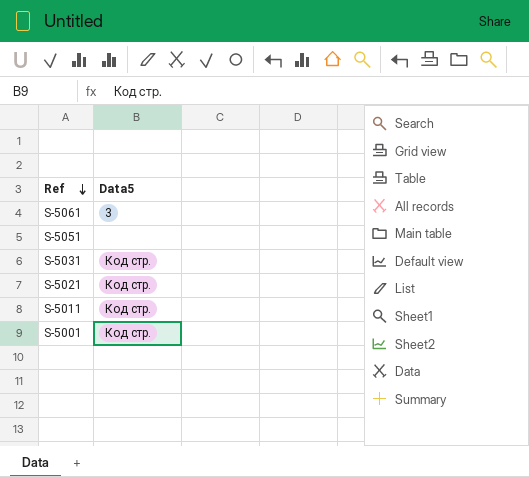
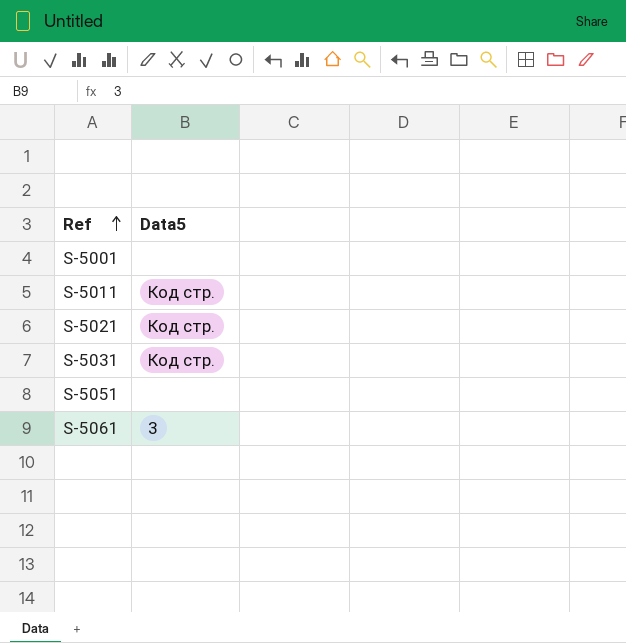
row order: Ref descending -> Ref ascending
S-5001 | Data5: Код стр. -> none

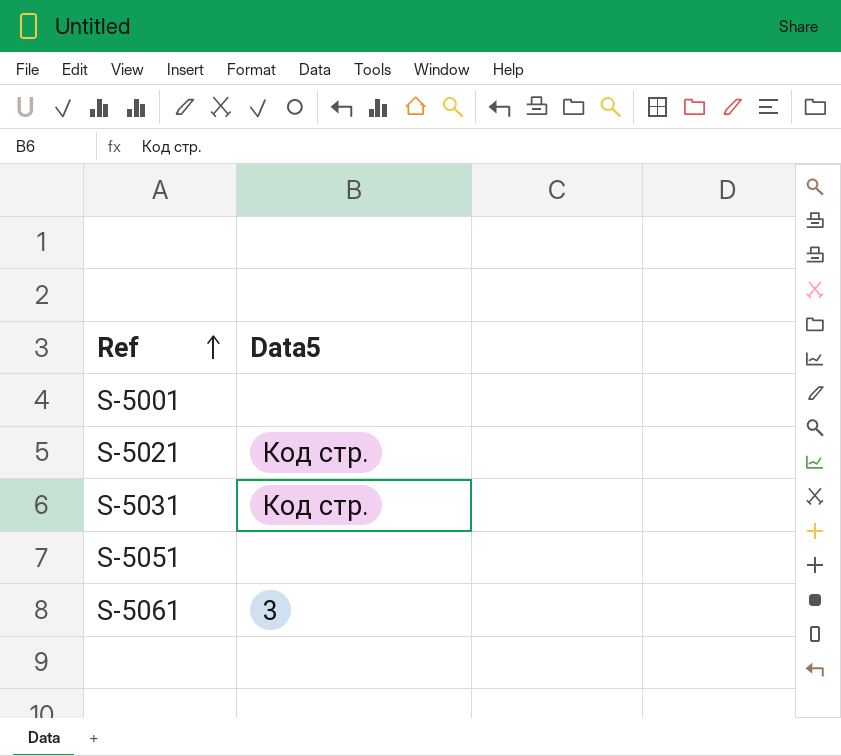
row S-5011: Код стр. -> none

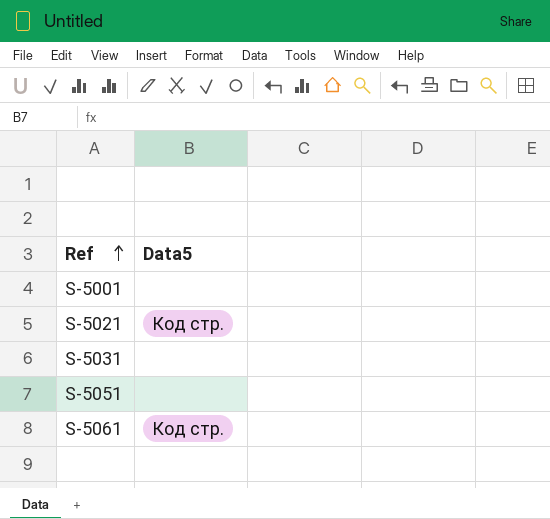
S-5031 | Data5: Код стр. -> none
S-5061 | Data5: 3 -> Код стр.

